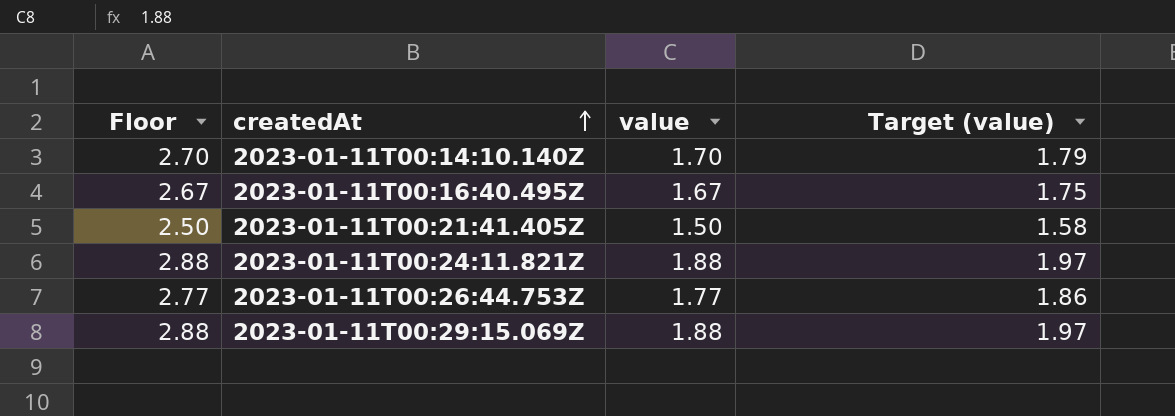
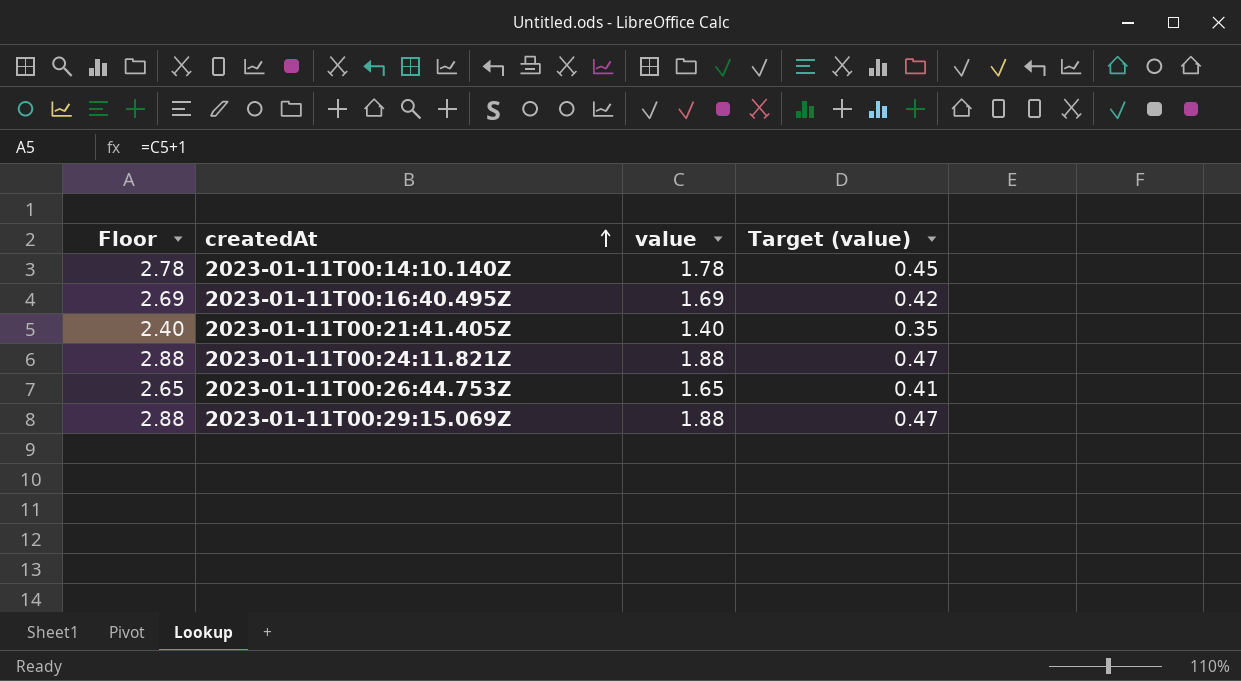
column Target (value) | formula: [value] * 1.05 -> [value] * 0.25
2023-01-11T00:14:10.140Z | Floor: 2.70 -> 2.78
2023-01-11T00:14:10.140Z | value: 1.70 -> 1.78
2023-01-11T00:16:40.495Z | Floor: 2.67 -> 2.69
2023-01-11T00:16:40.495Z | value: 1.67 -> 1.69
2023-01-11T00:21:41.405Z | Floor: 2.50 -> 2.40
2023-01-11T00:21:41.405Z | value: 1.50 -> 1.40
2023-01-11T00:26:44.753Z | Floor: 2.77 -> 2.65
2023-01-11T00:26:44.753Z | value: 1.77 -> 1.65

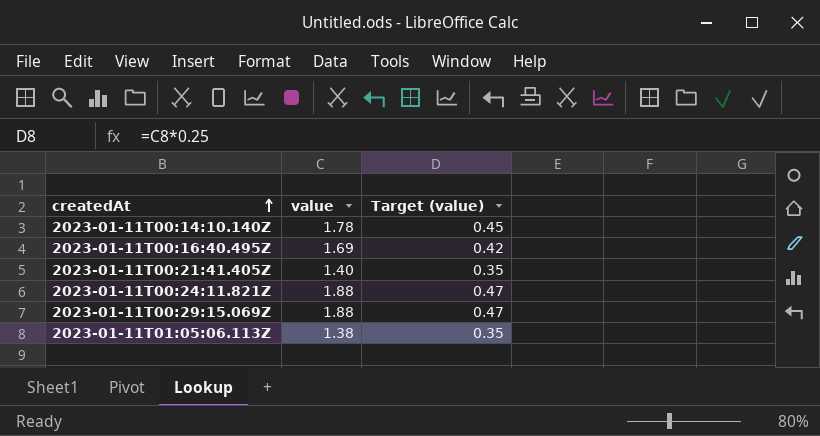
column Floor | formula: [value] + 1 -> none
row 2023-01-11T00:26:44.753Z: 2.65 | 1.65 | 0.41 -> none
row 2023-01-11T01:05:06.113Z: none -> 1.38 | 0.35

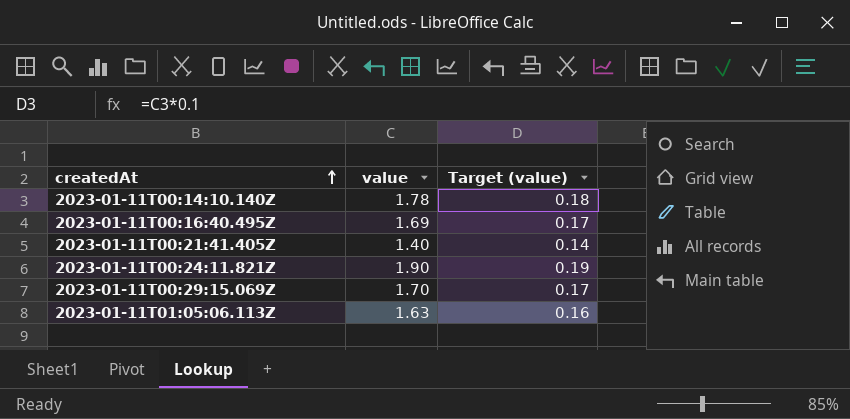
column Target (value) | formula: [value] * 0.25 -> [value] * 0.1
2023-01-11T00:24:11.821Z | value: 1.88 -> 1.90
2023-01-11T00:29:15.069Z | value: 1.88 -> 1.70
2023-01-11T01:05:06.113Z | value: 1.38 -> 1.63

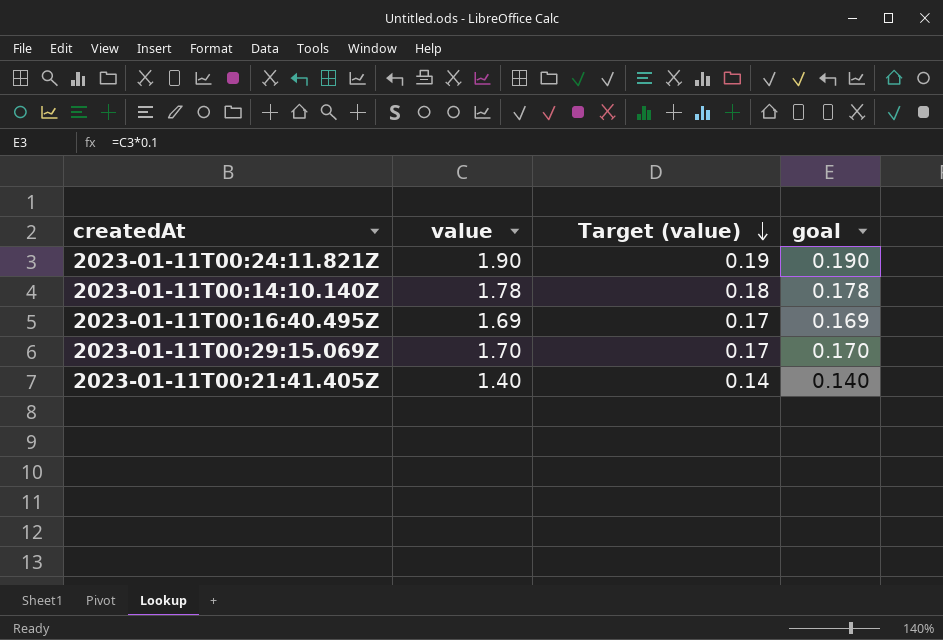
row order: createdAt ascending -> Target (value) descending
column goal | formula: none -> [value] * 0.1
row 2023-01-11T01:05:06.113Z: 1.63 | 0.16 -> none

